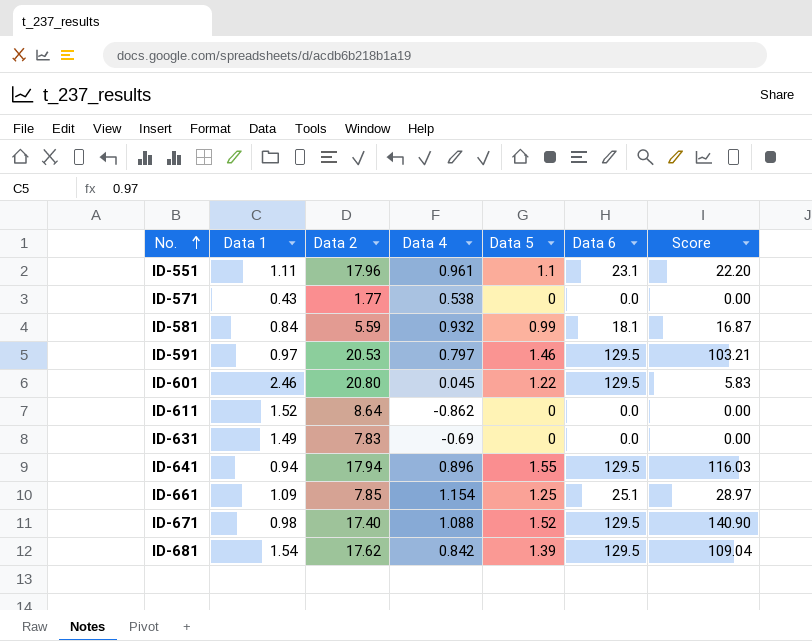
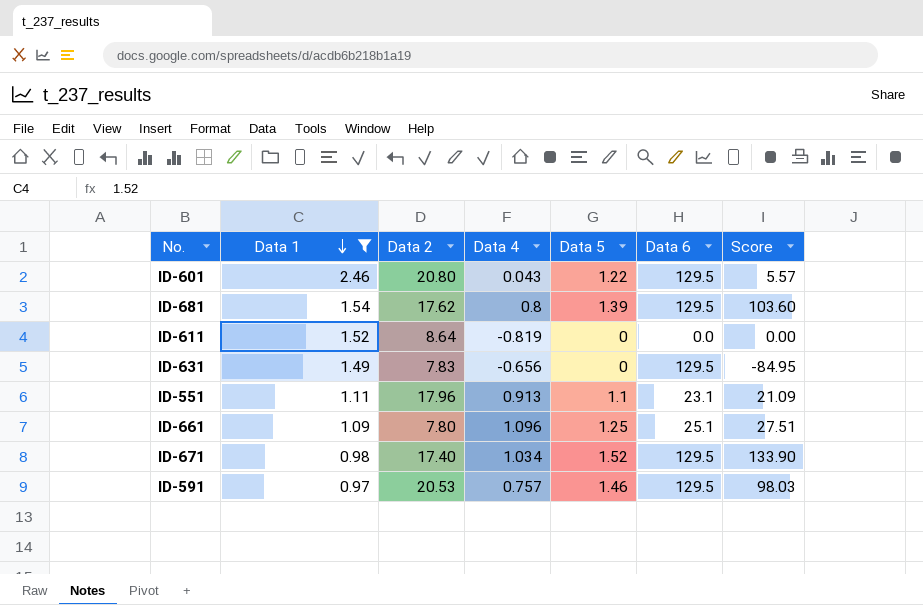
filter: none -> Data 1 >= 0.97
row order: No. ascending -> Data 1 descending
ID-601 | Data 4: 0.045 -> 0.043
ID-601 | Score: 5.83 -> 5.57
ID-681 | Data 4: 0.842 -> 0.8
ID-681 | Score: 109.04 -> 103.60
ID-611 | Data 4: -0.862 -> -0.819
ID-631 | Data 4: -0.69 -> -0.656
ID-631 | Data 6: 0.0 -> 129.5
ID-631 | Score: 0.00 -> -84.95
ID-551 | Data 4: 0.961 -> 0.913
ID-551 | Score: 22.20 -> 21.09
ID-661 | Data 2: 7.85 -> 7.80
ID-661 | Data 4: 1.154 -> 1.096
ID-661 | Score: 28.97 -> 27.51
ID-671 | Data 4: 1.088 -> 1.034
ID-671 | Score: 140.90 -> 133.90
ID-591 | Data 4: 0.797 -> 0.757
ID-591 | Score: 103.21 -> 98.03

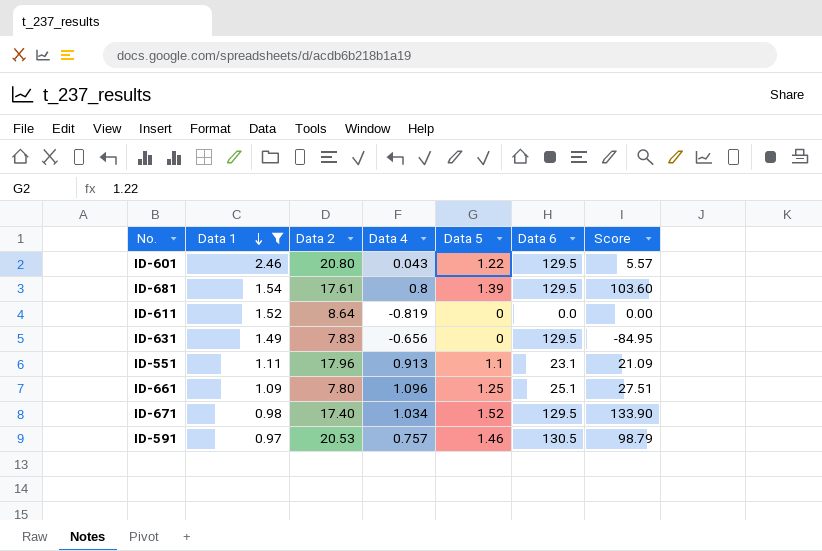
ID-681 | Data 2: 17.62 -> 17.61
ID-591 | Data 6: 129.5 -> 130.5
ID-591 | Score: 98.03 -> 98.79

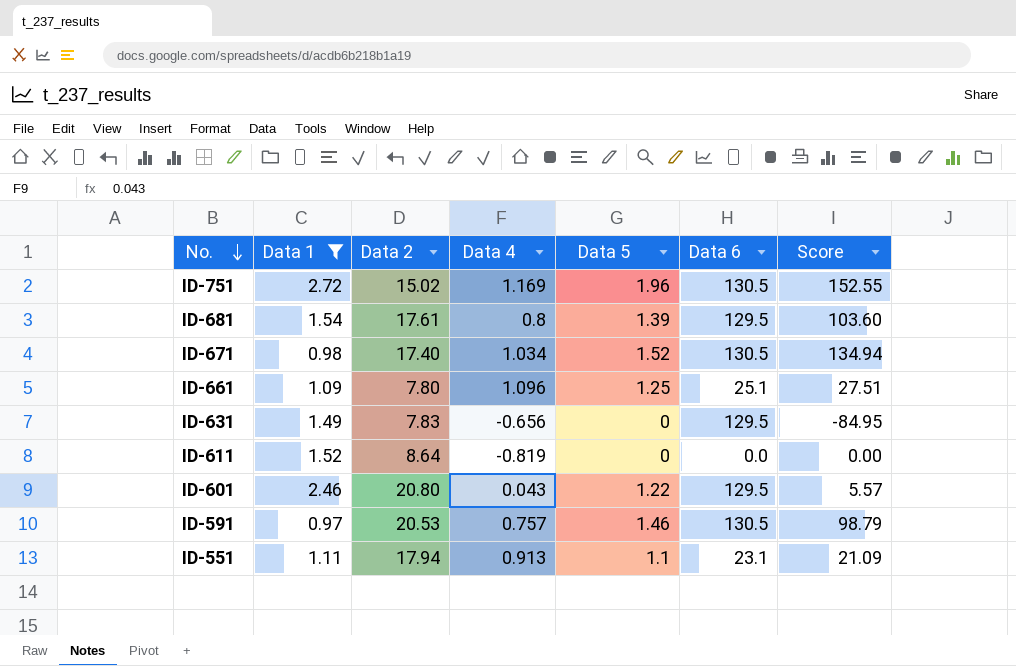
row order: Data 1 descending -> No. descending
row ID-751: none -> 2.72 | 15.02 | 1.169 | 1.96 | 130.5 | 152.55
ID-671 | Data 6: 129.5 -> 130.5
ID-671 | Score: 133.90 -> 134.94
ID-551 | Data 2: 17.96 -> 17.94

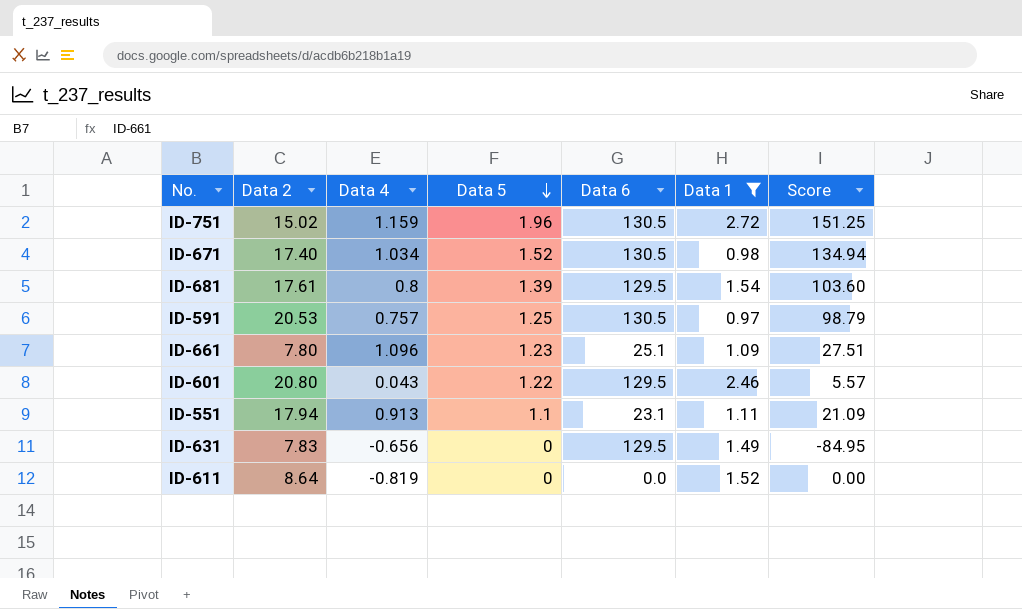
row order: No. descending -> Data 5 descending
column Data 1 | position: 2 -> 6
ID-751 | Data 4: 1.169 -> 1.159
ID-751 | Score: 152.55 -> 151.25
ID-591 | Data 5: 1.46 -> 1.25
ID-661 | Data 5: 1.25 -> 1.23

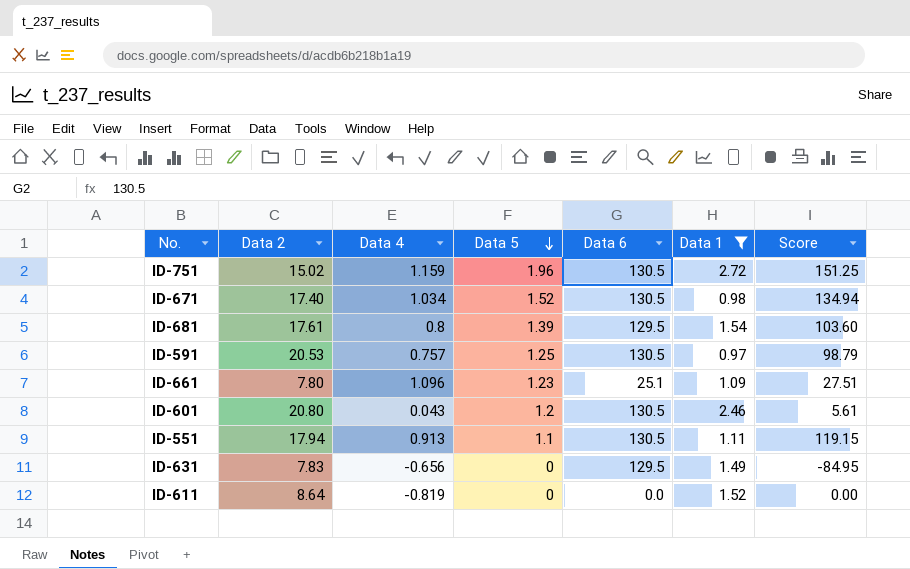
ID-601 | Data 5: 1.22 -> 1.2
ID-601 | Data 6: 129.5 -> 130.5
ID-601 | Score: 5.57 -> 5.61
ID-551 | Data 6: 23.1 -> 130.5
ID-551 | Score: 21.09 -> 119.15

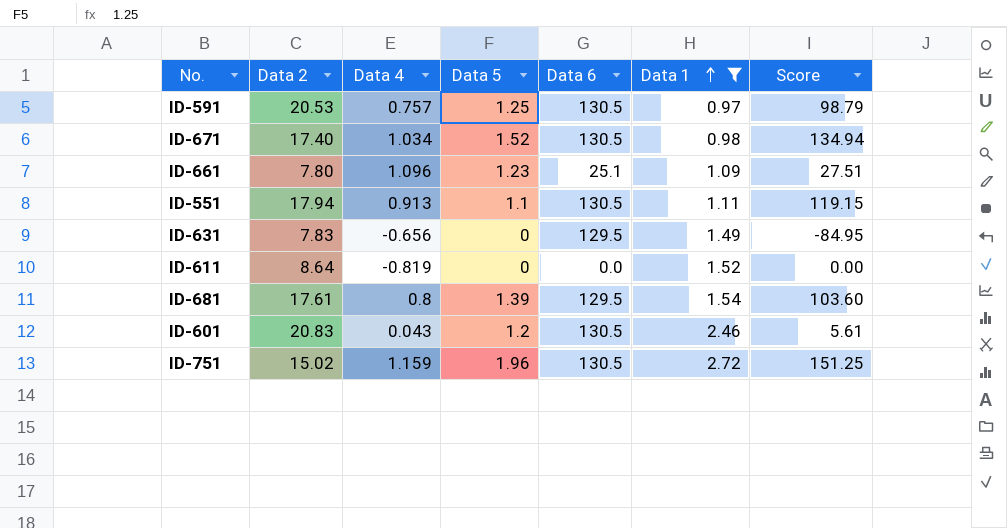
row order: Data 5 descending -> Data 1 ascending
ID-601 | Data 2: 20.80 -> 20.83

